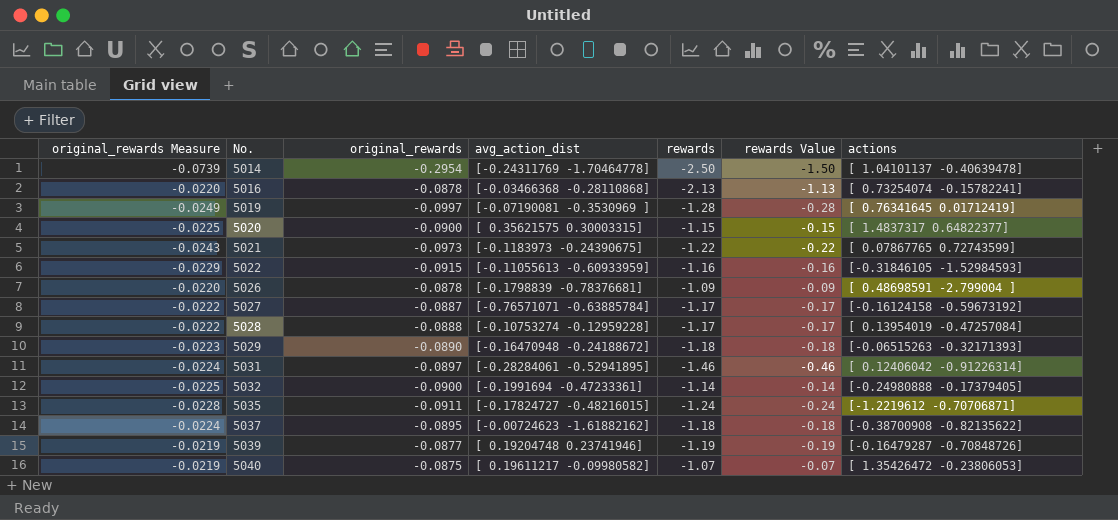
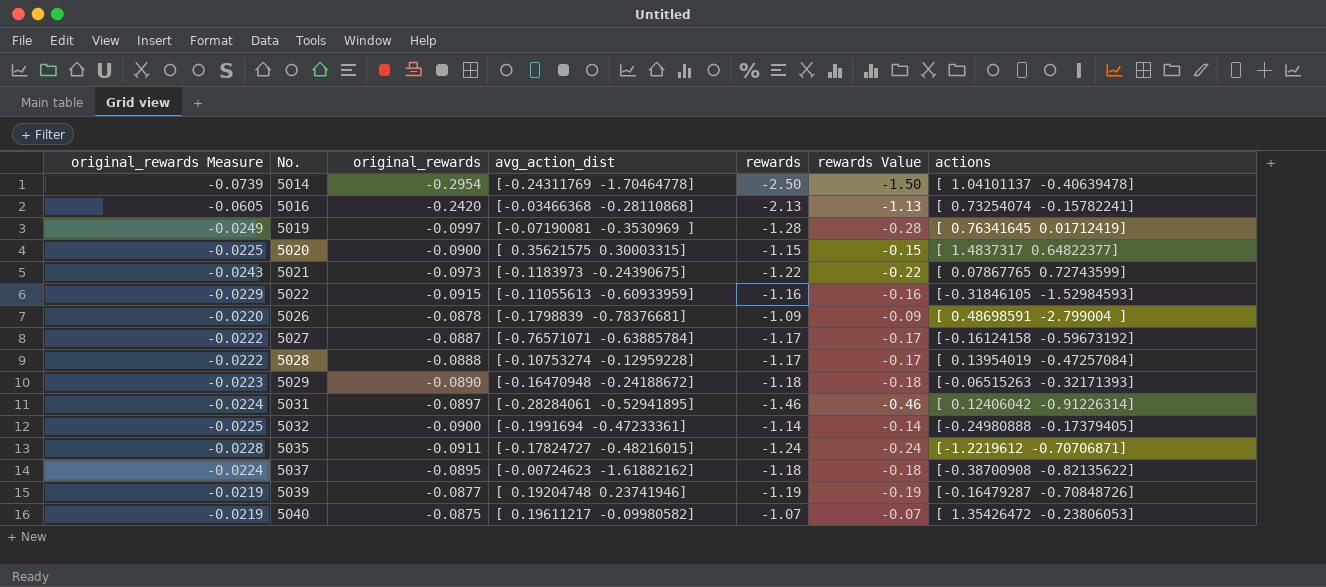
5016 | original_rewards Measure: -0.0220 -> -0.0605
5016 | original_rewards: -0.0878 -> -0.2420

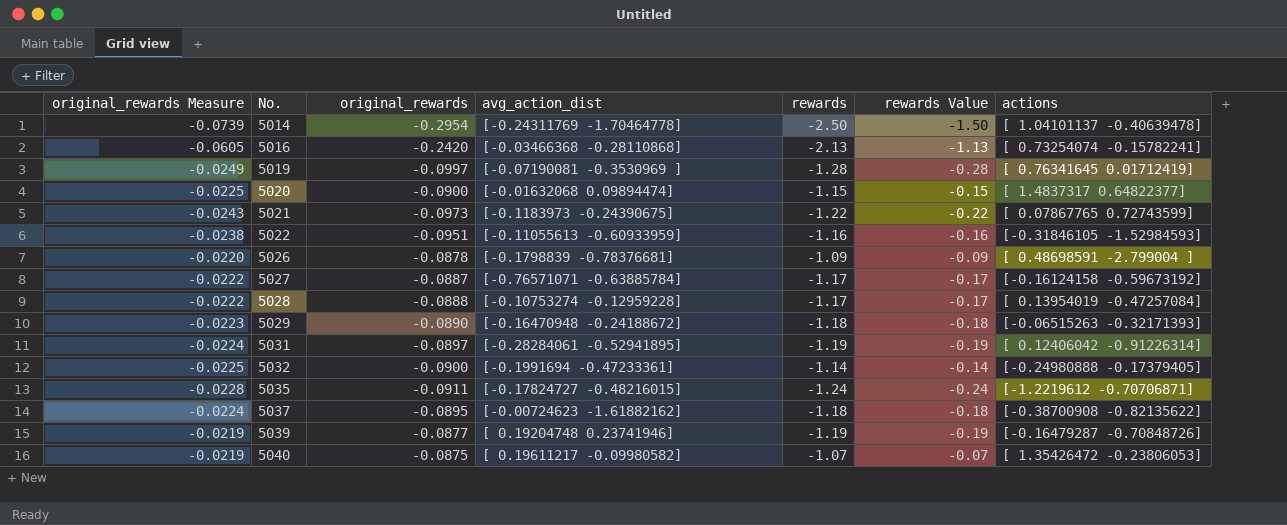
5020 | avg_action_dist: [ 0.35621575 0.30003315] -> [-0.01632068 0.09894474]
5022 | original_rewards Measure: -0.0229 -> -0.0238
5022 | original_rewards: -0.0915 -> -0.0951
5031 | rewards: -1.46 -> -1.19
5031 | rewards Value: -0.46 -> -0.19

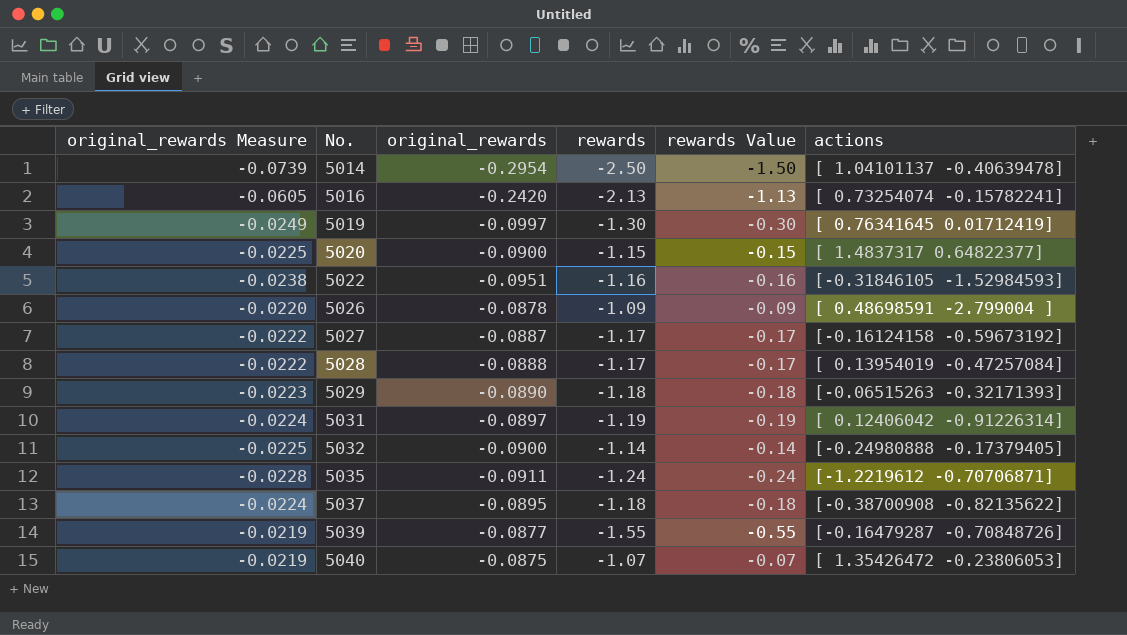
column avg_action_dist | position: 4 -> none
row 5021: -0.0243 | -0.0973 | [-0.1183973 -0.24390675] | -1.22 | -0.22 | [ 0.07867765 0.72743599] -> none
5019 | rewards: -1.28 -> -1.30
5019 | rewards Value: -0.28 -> -0.30
5039 | rewards: -1.19 -> -1.55
5039 | rewards Value: -0.19 -> -0.55

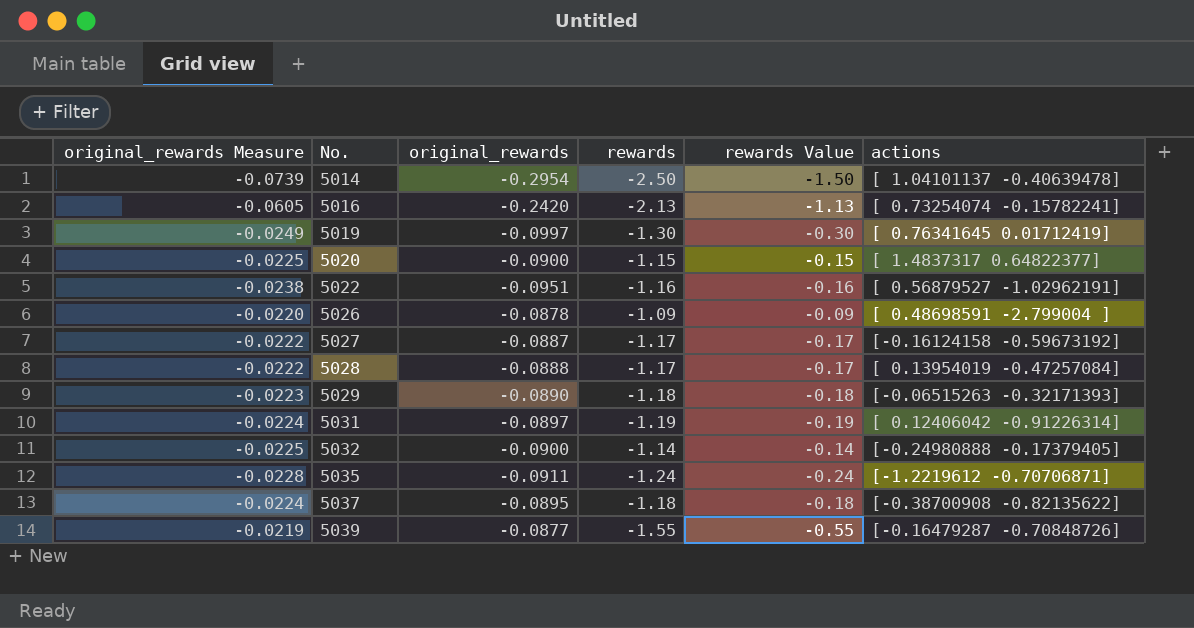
row 5040: -0.0219 | -0.0875 | -1.07 | -0.07 | [ 1.35426472 -0.23806053] -> none
5022 | actions: [-0.31846105 -1.52984593] -> [ 0.56879527 -1.02962191]

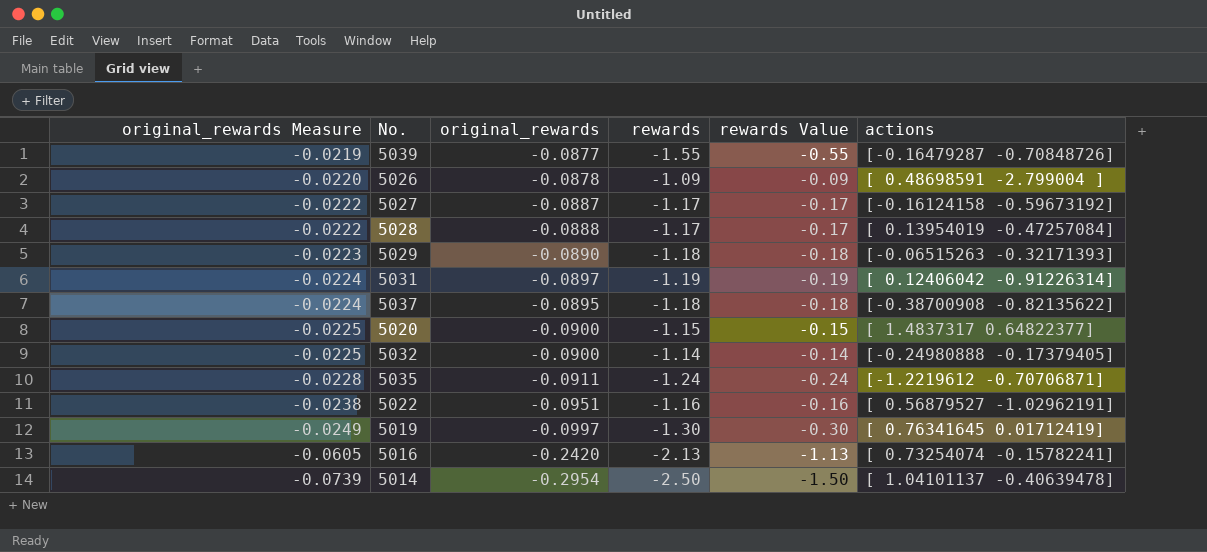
row order: No. ascending -> original_rewards Measure descending

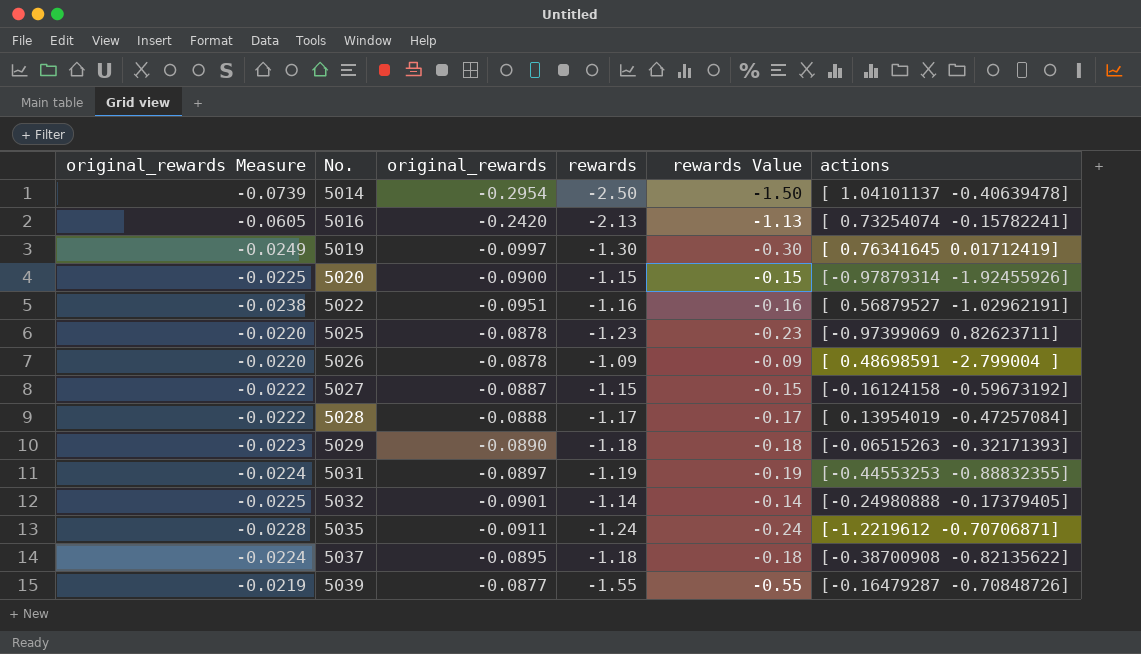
row order: original_rewards Measure descending -> No. ascending
5020 | actions: [ 1.4837317 0.64822377] -> [-0.97879314 -1.92455926]
row 5025: none -> -0.0220 | -0.0878 | -1.23 | -0.23 | [-0.97399069 0.82623711]
5027 | rewards: -1.17 -> -1.15
5027 | rewards Value: -0.17 -> -0.15
5031 | actions: [ 0.12406042 -0.91226314] -> [-0.44553253 -0.88832355]
5032 | original_rewards: -0.0900 -> -0.0901

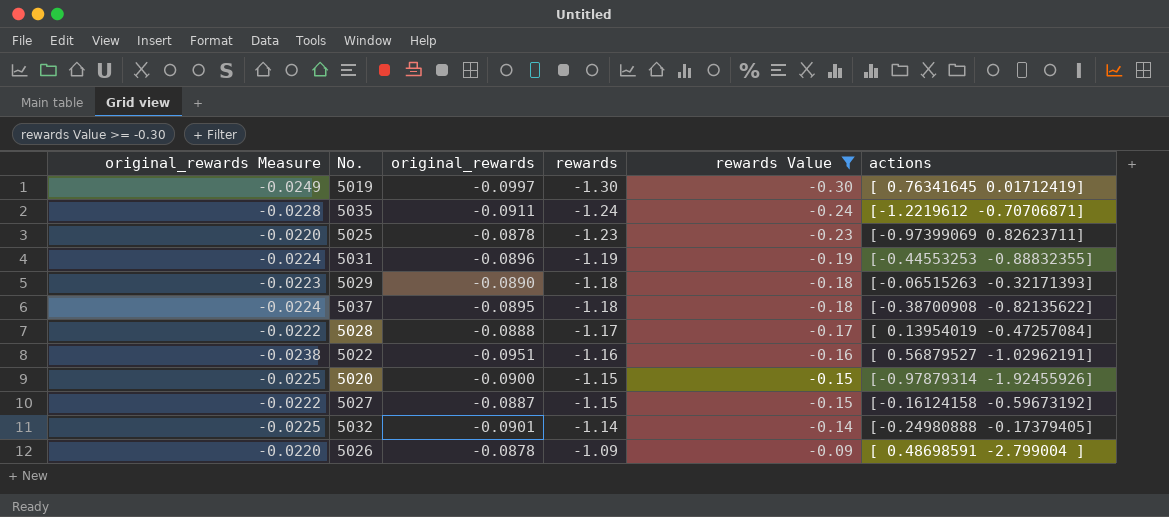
filter: none -> rewards Value >= -0.30
row order: No. ascending -> rewards ascending
5031 | original_rewards: -0.0897 -> -0.0896

